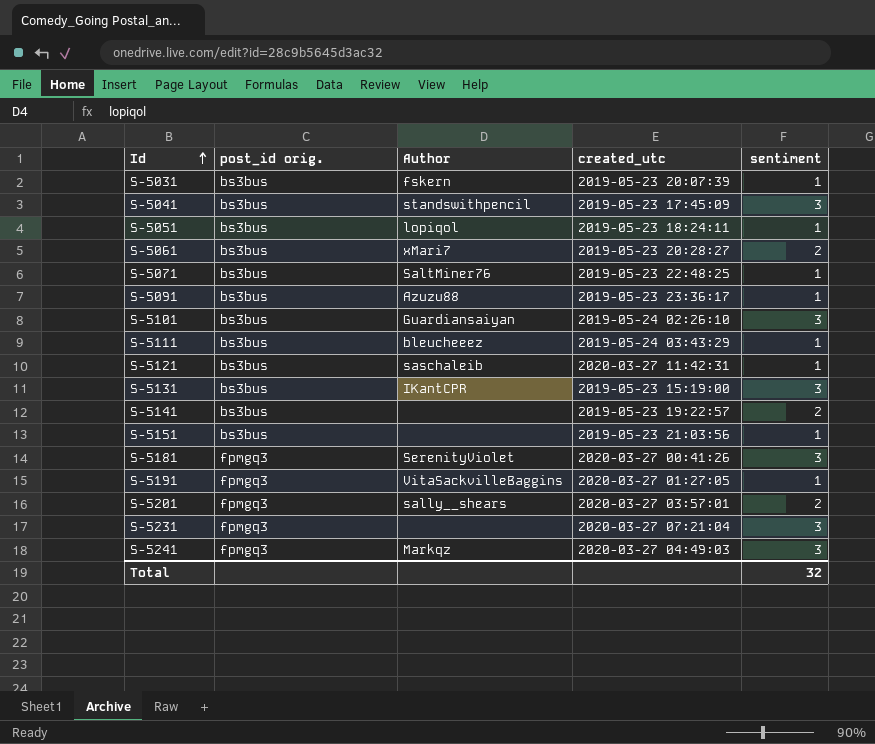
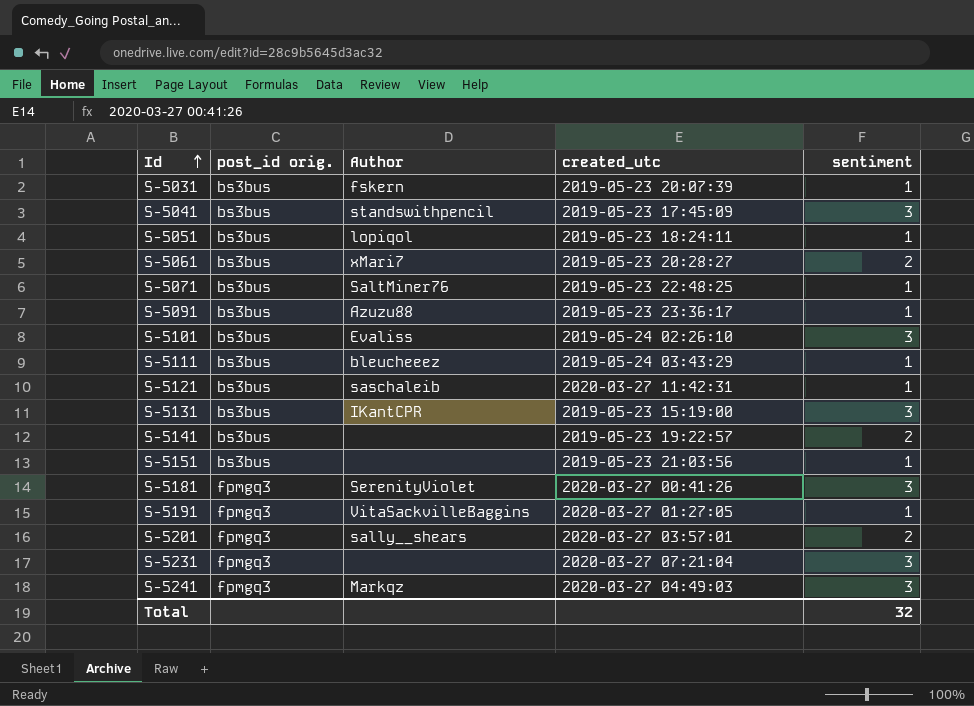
S-5101 | Author: Guardiansaiyan -> Evaliss

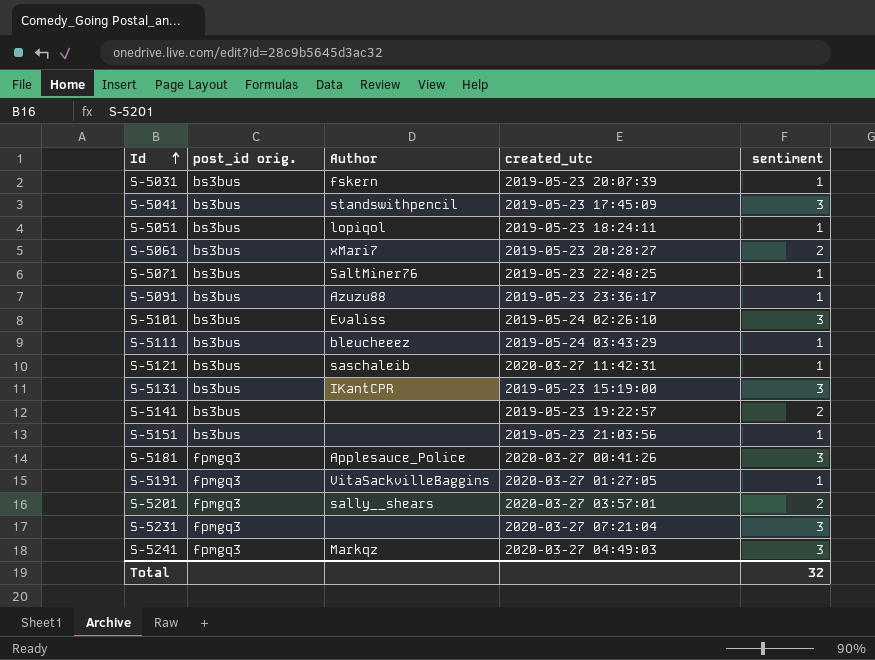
S-5181 | Author: SerenityViolet -> Applesauce_Police

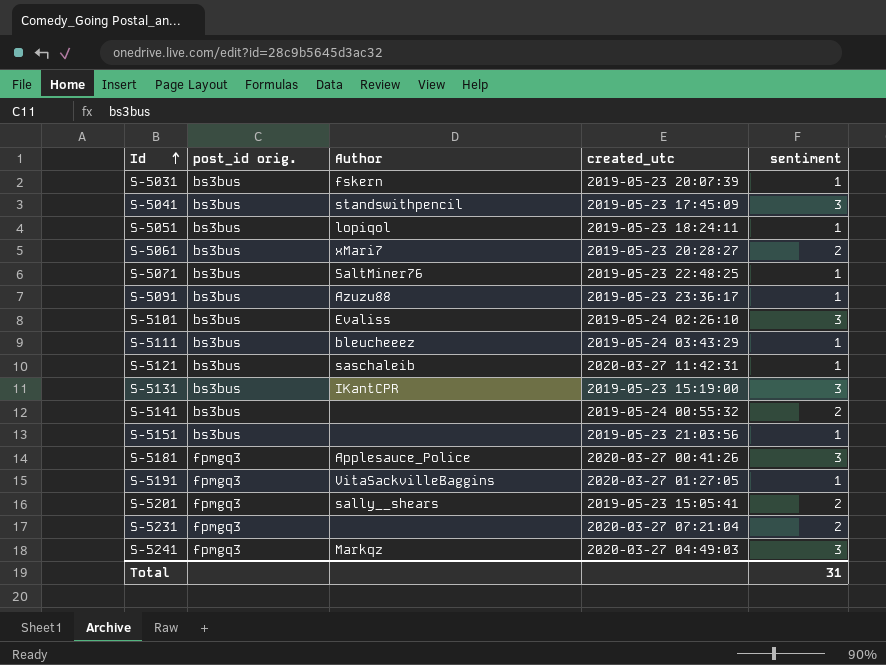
S-5141 | created_utc: 2019-05-23 19:22:57 -> 2019-05-24 00:55:32
S-5201 | created_utc: 2020-03-27 03:57:01 -> 2019-05-23 15:05:41
S-5231 | sentiment: 3 -> 2
Total | sentiment: 32 -> 31

